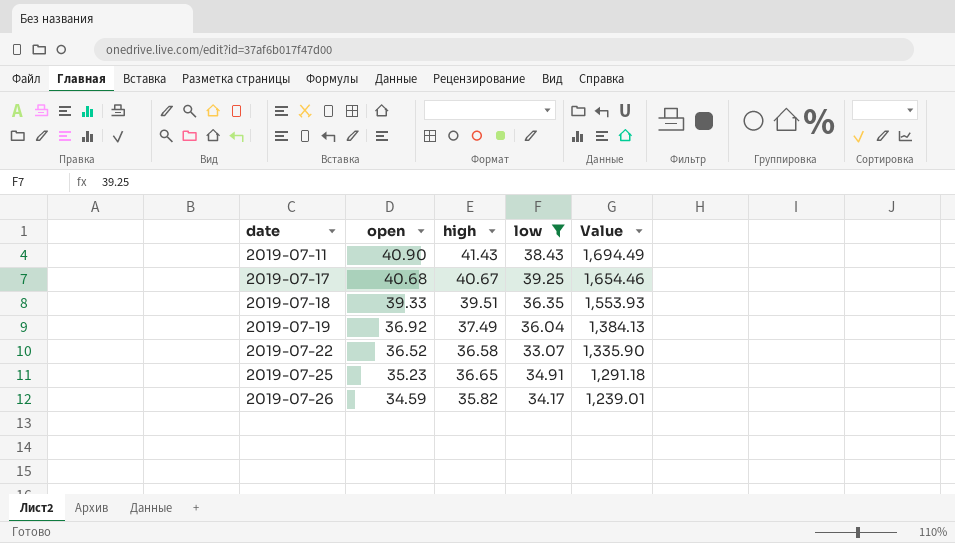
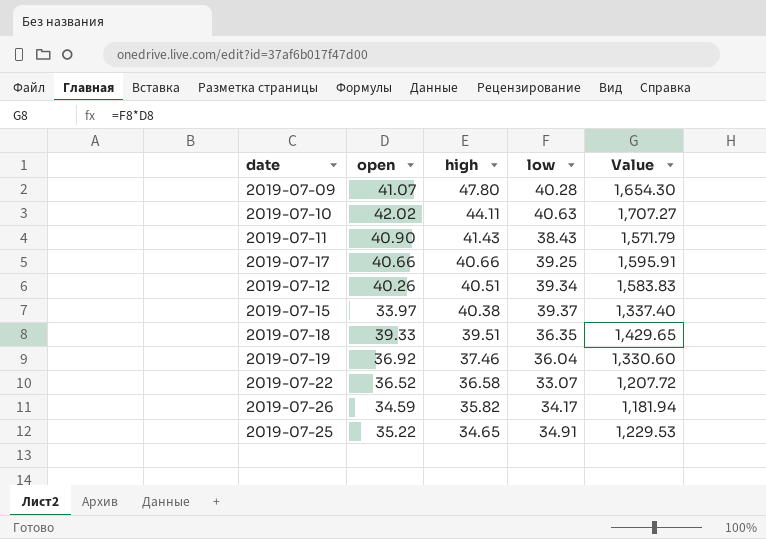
filter: low <= 39.25 -> none
row order: date ascending -> high descending
column Value | formula: [open] * [high] -> [open] * [low]
2019-07-17 | open: 40.68 -> 40.66
2019-07-17 | high: 40.67 -> 40.66
2019-07-19 | high: 37.49 -> 37.46
2019-07-25 | open: 35.23 -> 35.22
2019-07-25 | high: 36.65 -> 34.65

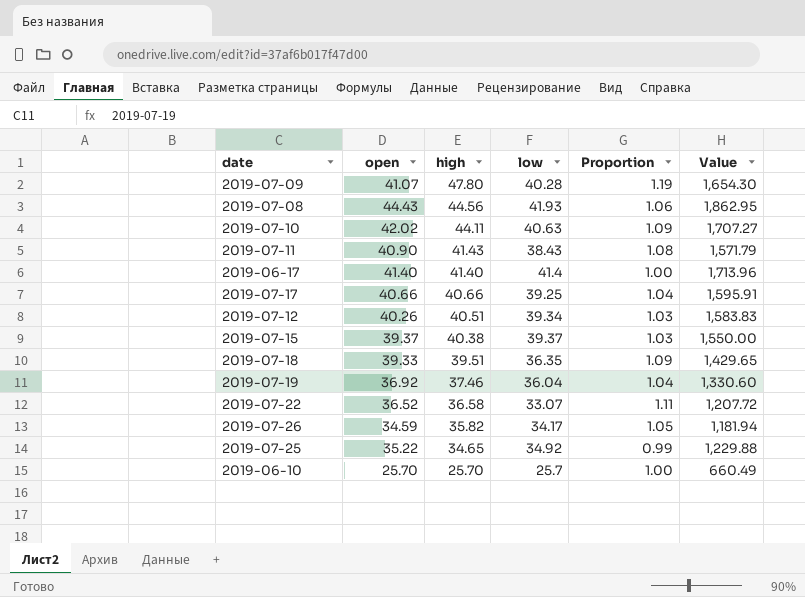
column Proportion | formula: none -> [high] / [low]
row 2019-07-08: none -> 44.43 | 44.56 | 41.93 | 1.06 | 1,862.95
row 2019-06-17: none -> 41.40 | 41.40 | 41.4 | 1.00 | 1,713.96
2019-07-15 | open: 33.97 -> 39.37
2019-07-15 | Value: 1,337.40 -> 1,550.00
2019-07-25 | low: 34.91 -> 34.92
2019-07-25 | Value: 1,229.53 -> 1,229.88
row 2019-06-10: none -> 25.70 | 25.70 | 25.7 | 1.00 | 660.49

